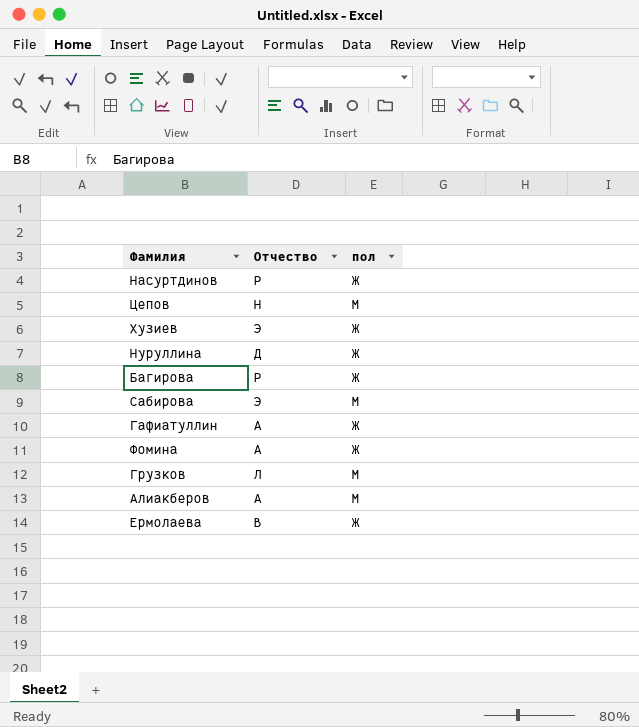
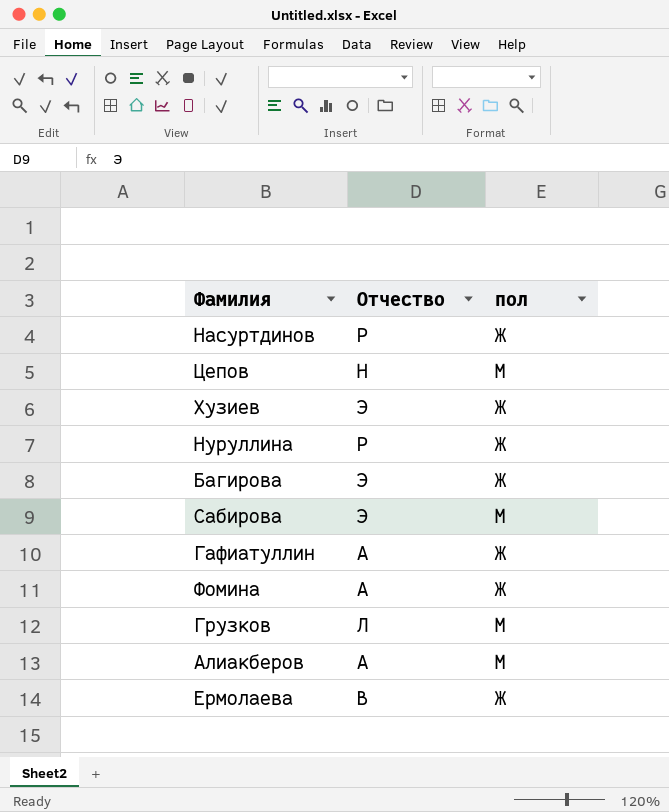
Нуруллина | Отчество: Д -> Р
Багирова | Отчество: Р -> Э

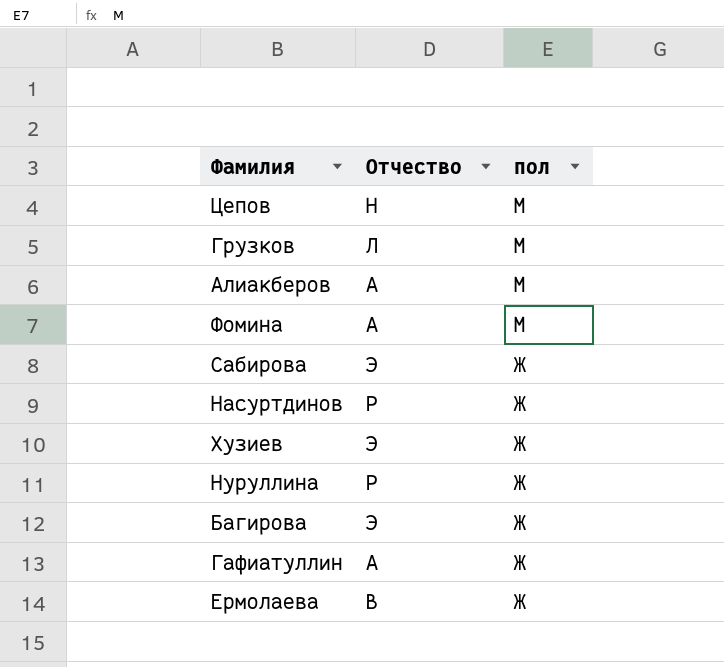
row order: none -> пол descending
Фомина | пол: Ж -> М
Сабирова | пол: М -> Ж

